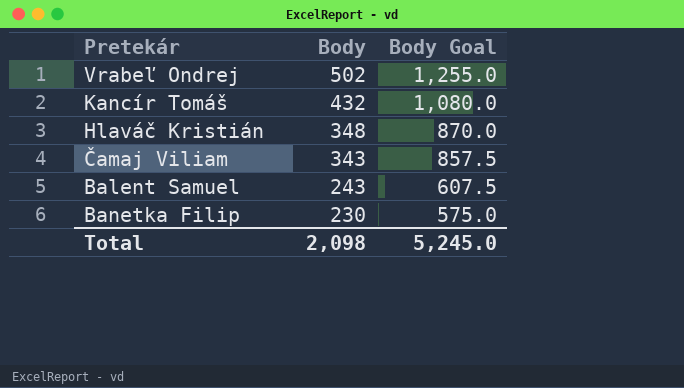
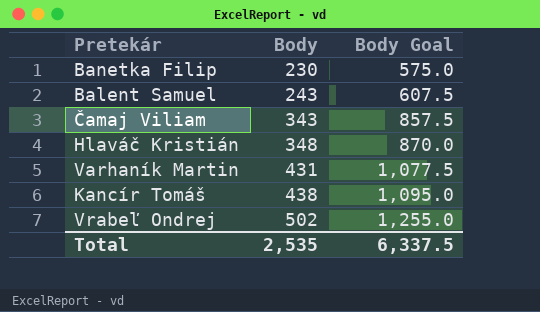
row order: Body descending -> Body ascending
row Varhaník Martin: none -> 431 | 1,077.5
Kancír Tomáš | Body: 432 -> 438
Kancír Tomáš | Body Goal: 1,080.0 -> 1,095.0
Total | Body: 2,098 -> 2,535
Total | Body Goal: 5,245.0 -> 6,337.5

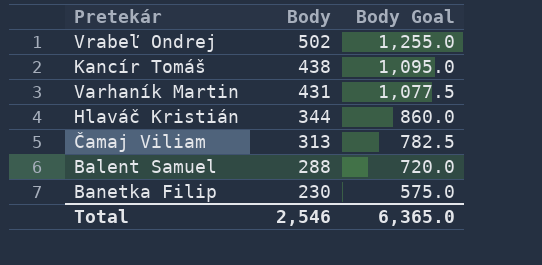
row order: Body ascending -> Body descending
Hlaváč Kristián | Body: 348 -> 344
Hlaváč Kristián | Body Goal: 870.0 -> 860.0
Čamaj Viliam | Body: 343 -> 313
Čamaj Viliam | Body Goal: 857.5 -> 782.5
Balent Samuel | Body: 243 -> 288
Balent Samuel | Body Goal: 607.5 -> 720.0
Total | Body: 2,535 -> 2,546
Total | Body Goal: 6,337.5 -> 6,365.0

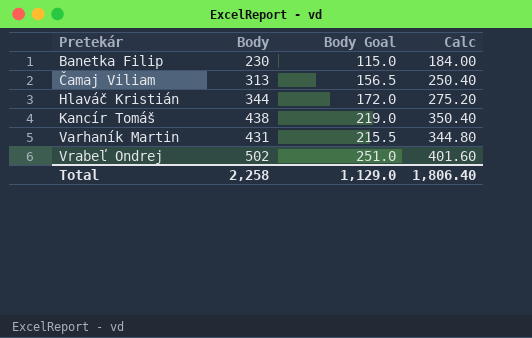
row order: Body descending -> Pretekár ascending
column Body Goal | formula: [Body] * 2.5 -> [Body] * 0.5
column Calc | formula: none -> [Body] * 0.8
row Balent Samuel: 288 | 720.0 -> none
Total | Body: 2,546 -> 2,258
Total | Body Goal: 6,365.0 -> 1,129.0

